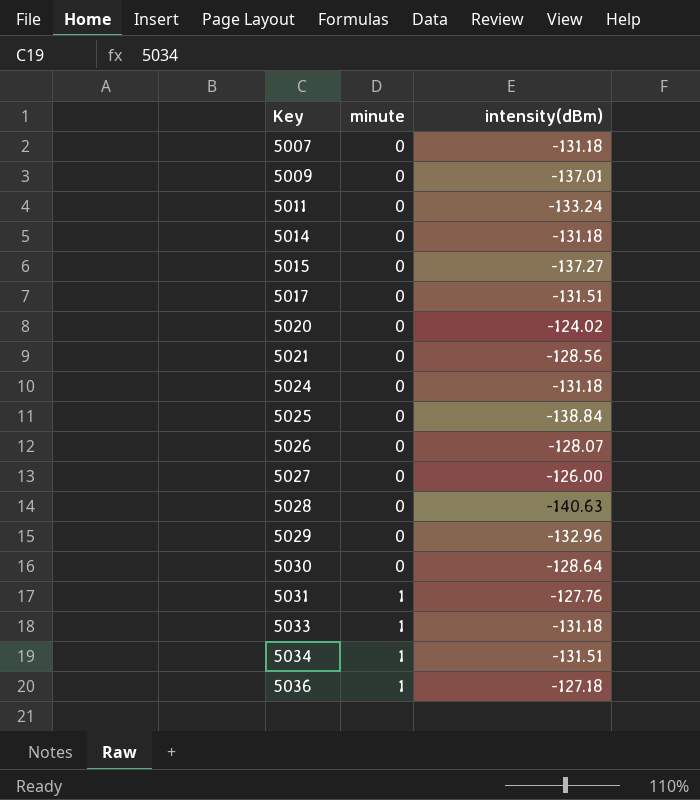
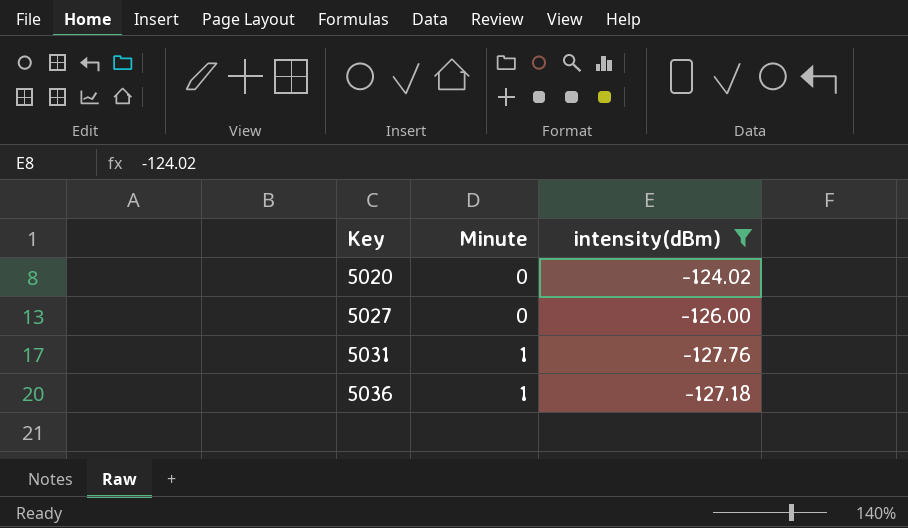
filter: none -> intensity(dBm) >= -127.76
column name: minute -> Minute

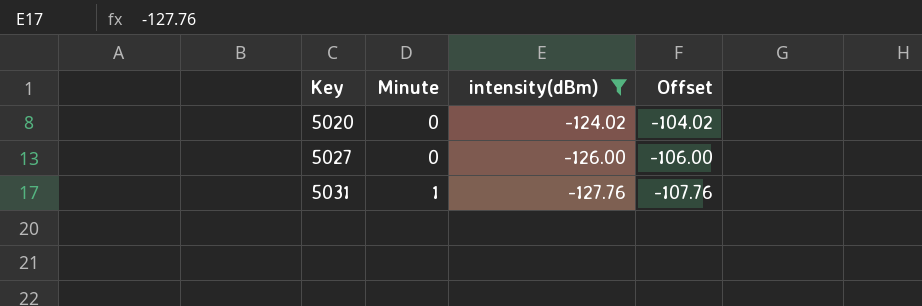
column Offset | formula: none -> [intensity(dBm)] + 20
row 5036: 1 | -127.18 -> none

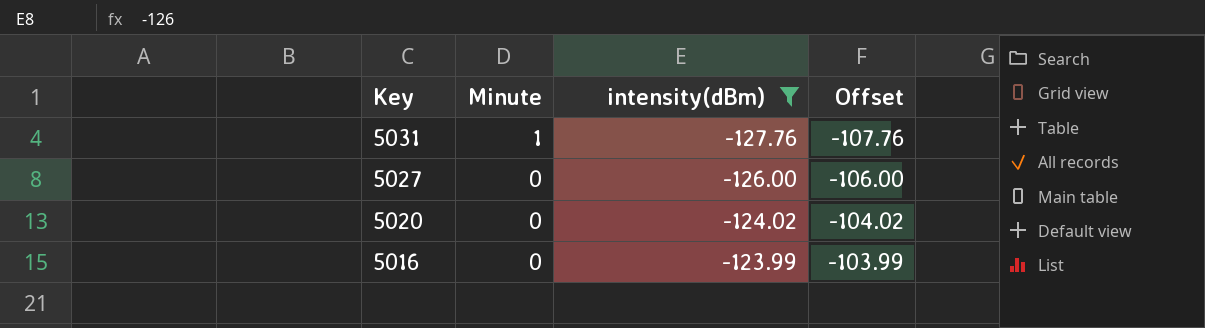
row order: Key ascending -> Key descending
row 5016: none -> 0 | -123.99 | -103.99

